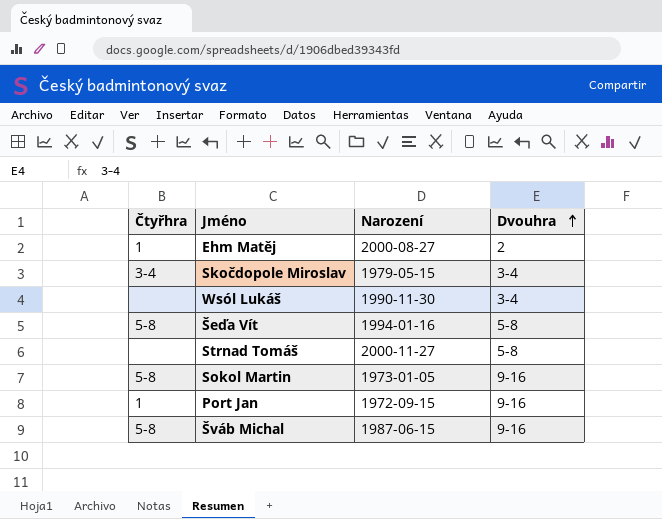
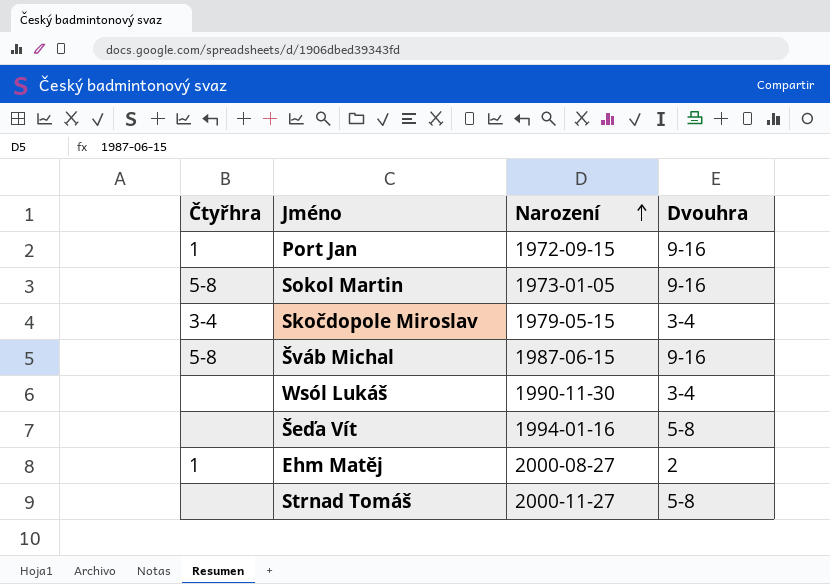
row order: Dvouhra ascending -> Narození ascending
Šeďa Vít | Čtyřhra: 5-8 -> none

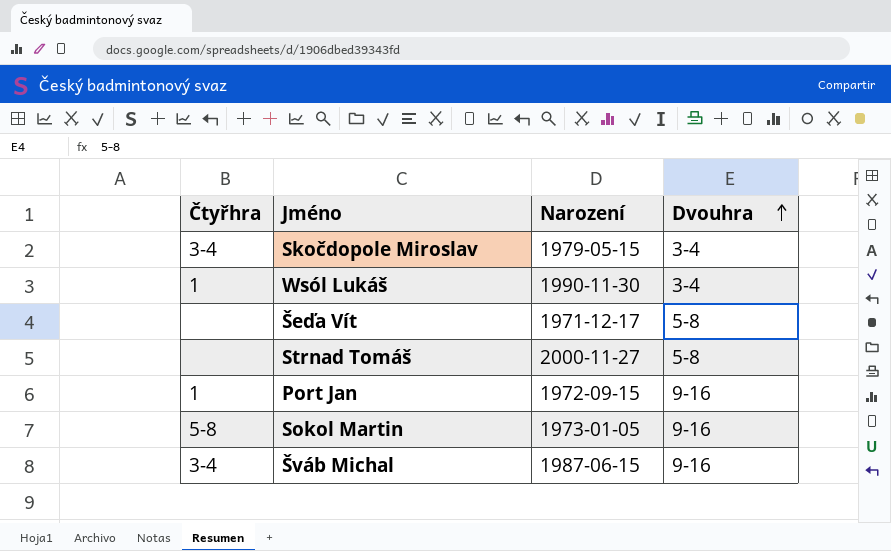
row order: Narození ascending -> Dvouhra ascending
row Ehm Matěj: 1 | 2000-08-27 | 2 -> none
Wsól Lukáš | Čtyřhra: none -> 1
Šeďa Vít | Narození: 1994-01-16 -> 1971-12-17
Šváb Michal | Čtyřhra: 5-8 -> 3-4

